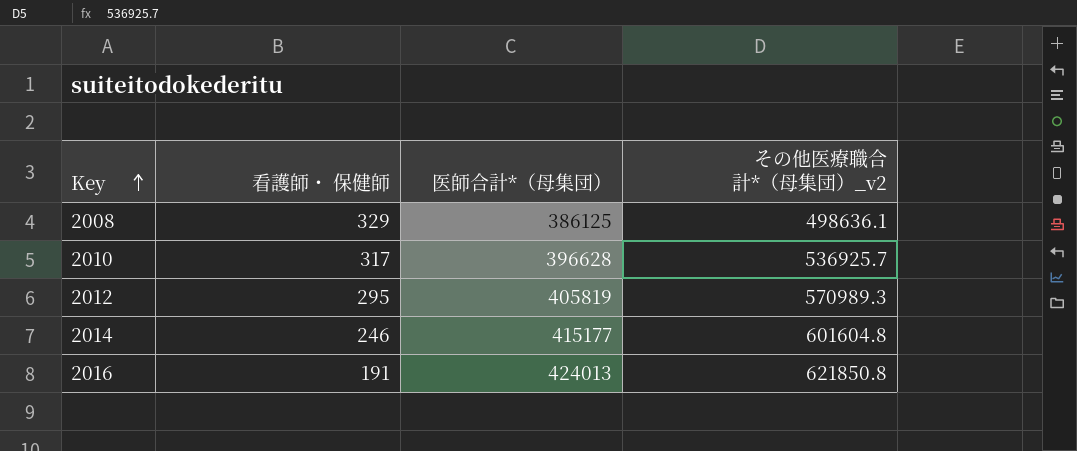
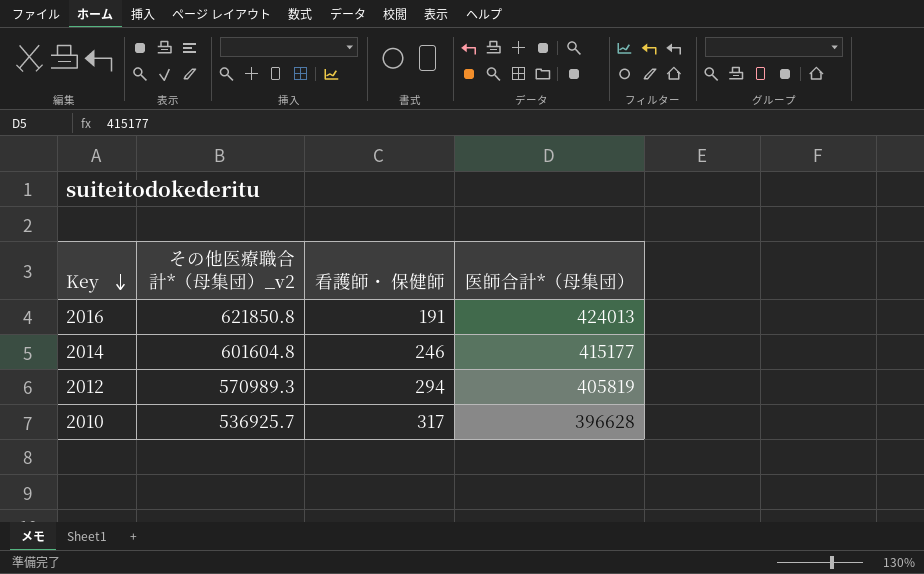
row order: Key ascending -> Key descending
column その他医療職合計*（母集団）_v2 | position: 4 -> 2
row 2008: 329 | 386125 | 498636.1 -> none
2012 | 看護師・ 保健師: 295 -> 294

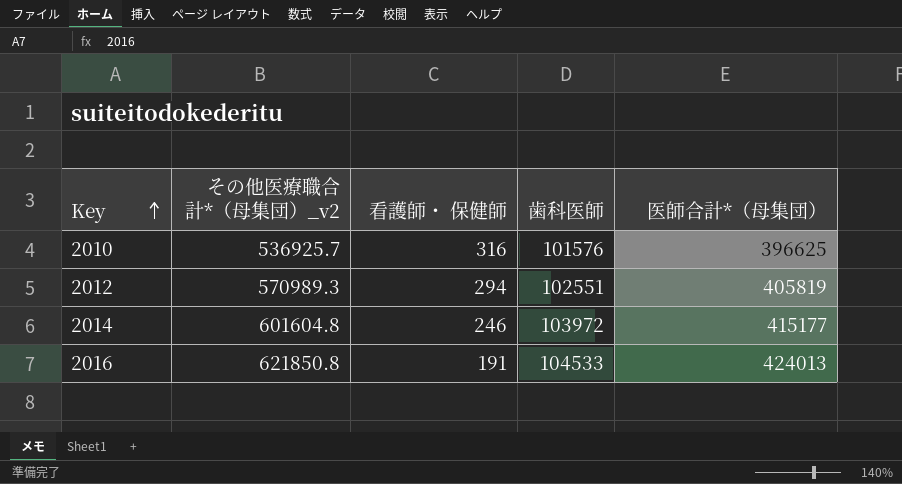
row order: Key descending -> Key ascending
column 歯科医師 | position: none -> 4
2010 | 看護師・ 保健師: 317 -> 316
2010 | 医師合計*（母集団）: 396628 -> 396625

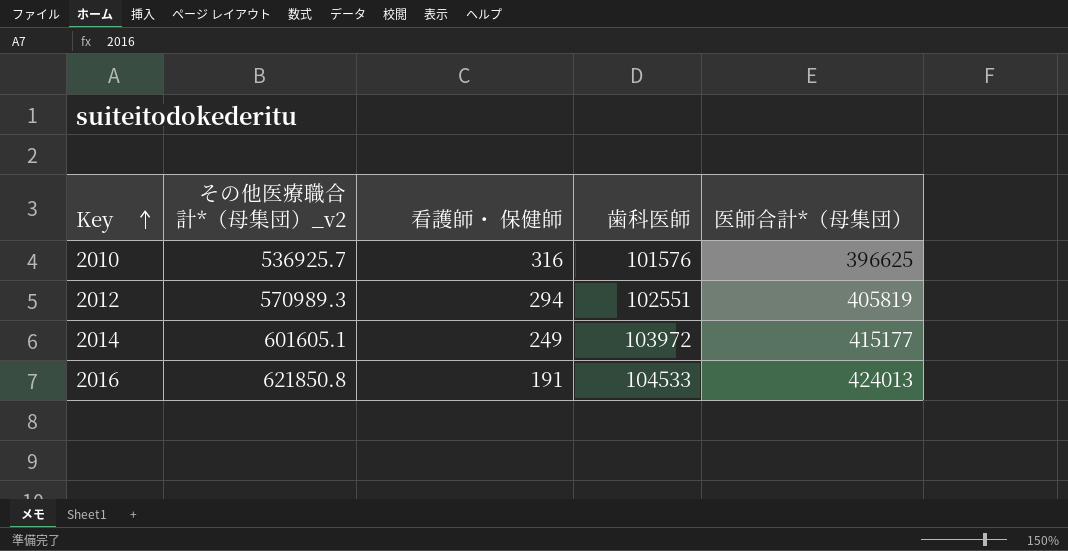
2014 | その他医療職合計*（母集団）_v2: 601604.8 -> 601605.1
2014 | 看護師・ 保健師: 246 -> 249

